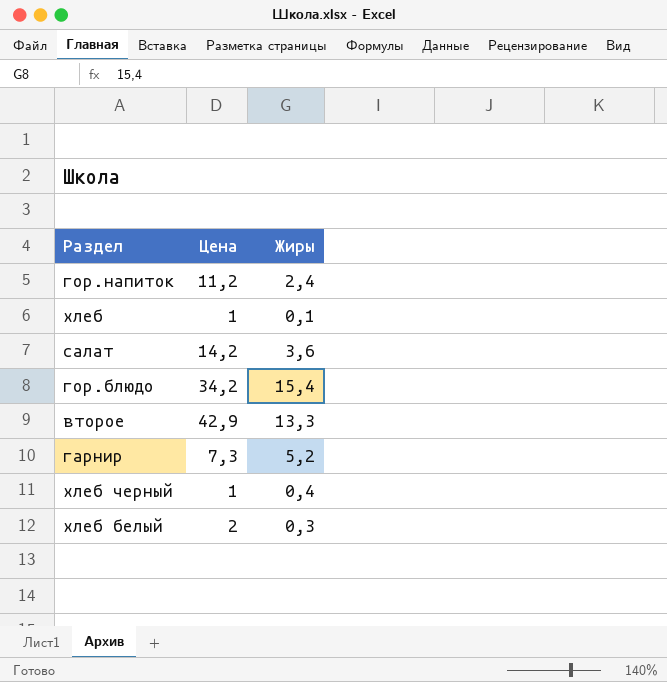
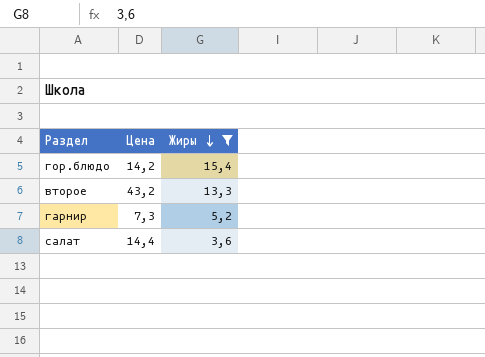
filter: none -> Жиры >= 3,6
row order: none -> Жиры descending
гор.блюдо | Цена: 34,2 -> 14,2
второе | Цена: 42,9 -> 43,2
салат | Цена: 14,2 -> 14,4

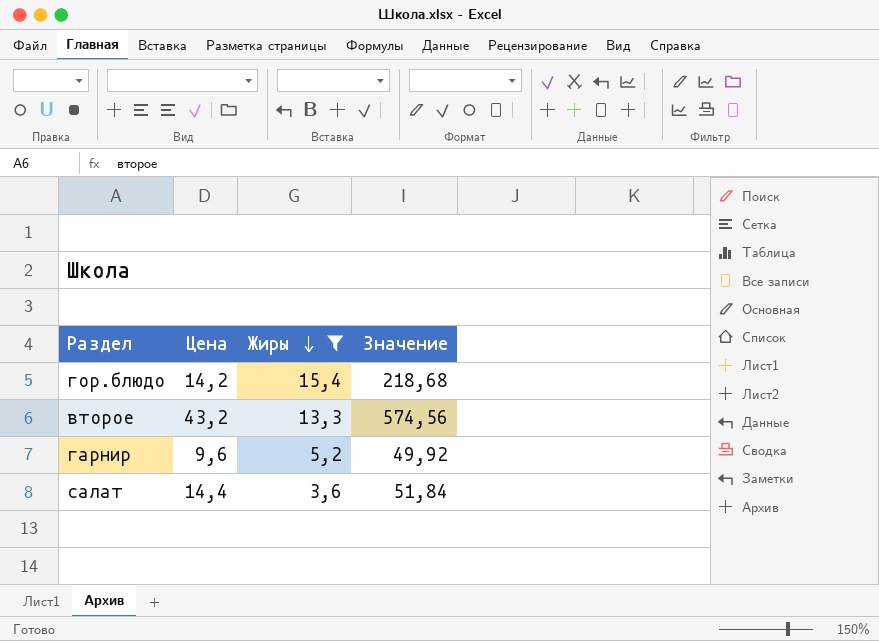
column Значение | formula: none -> [Цена] * [Жиры]
гарнир | Цена: 7,3 -> 9,6

